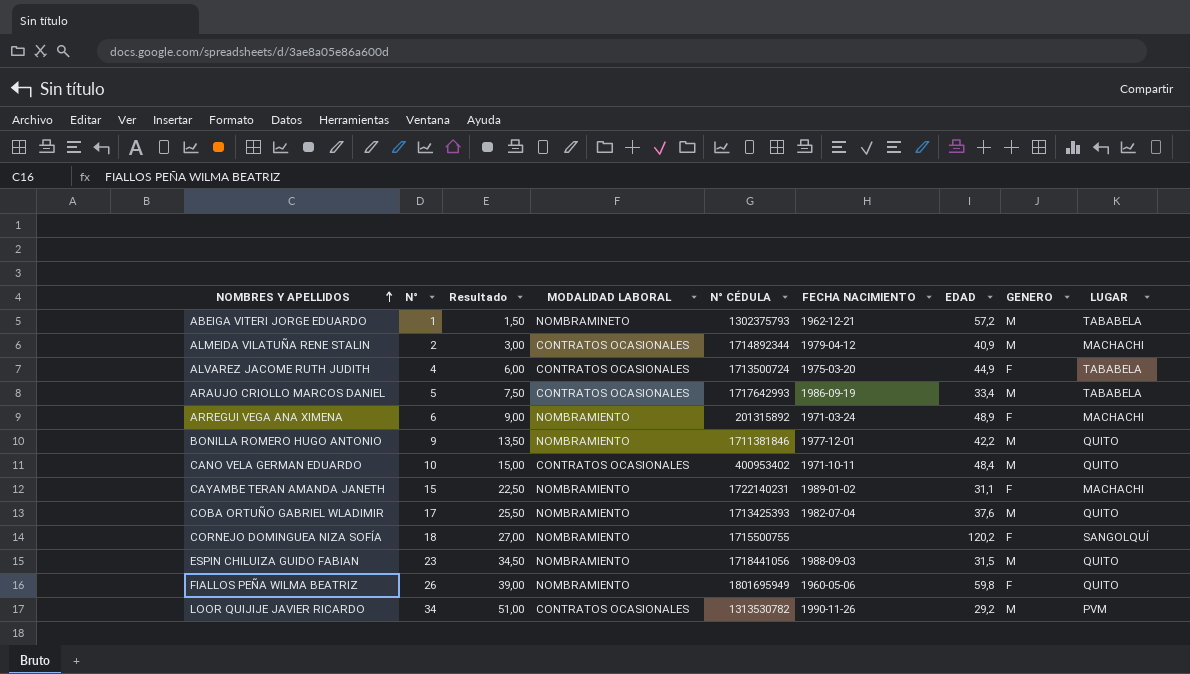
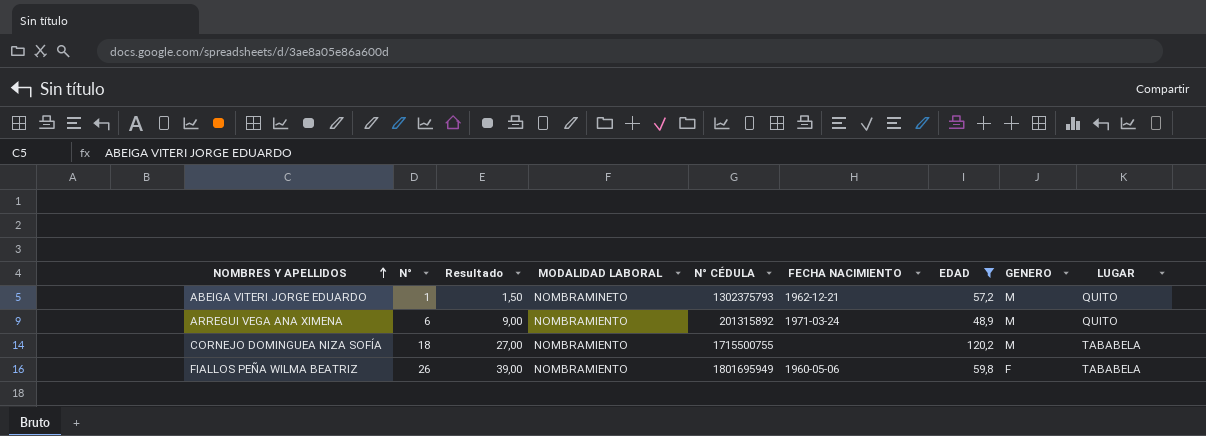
filter: none -> EDAD >= 48,9
ABEIGA VITERI JORGE EDUARDO | LUGAR: TABABELA -> QUITO
ARREGUI VEGA ANA XIMENA | GENERO: F -> M
ARREGUI VEGA ANA XIMENA | LUGAR: MACHACHI -> QUITO
CORNEJO DOMINGUEA NIZA SOFÍA | GENERO: F -> M
CORNEJO DOMINGUEA NIZA SOFÍA | LUGAR: SANGOLQUÍ -> TABABELA
FIALLOS PEÑA WILMA BEATRIZ | LUGAR: QUITO -> TABABELA

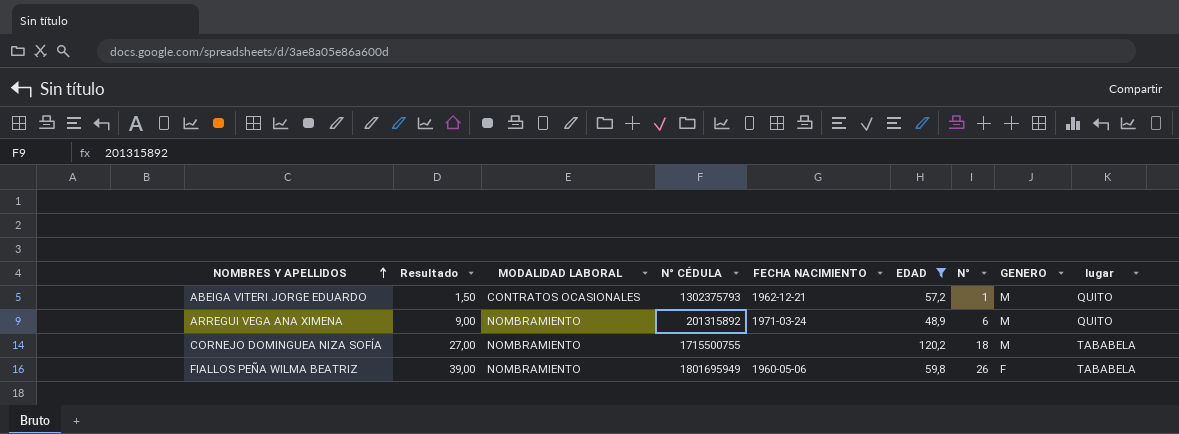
column N° | position: 2 -> 7
column name: LUGAR -> lugar
ABEIGA VITERI JORGE EDUARDO | MODALIDAD LABORAL: NOMBRAMINETO -> CONTRATOS OCASIONALES

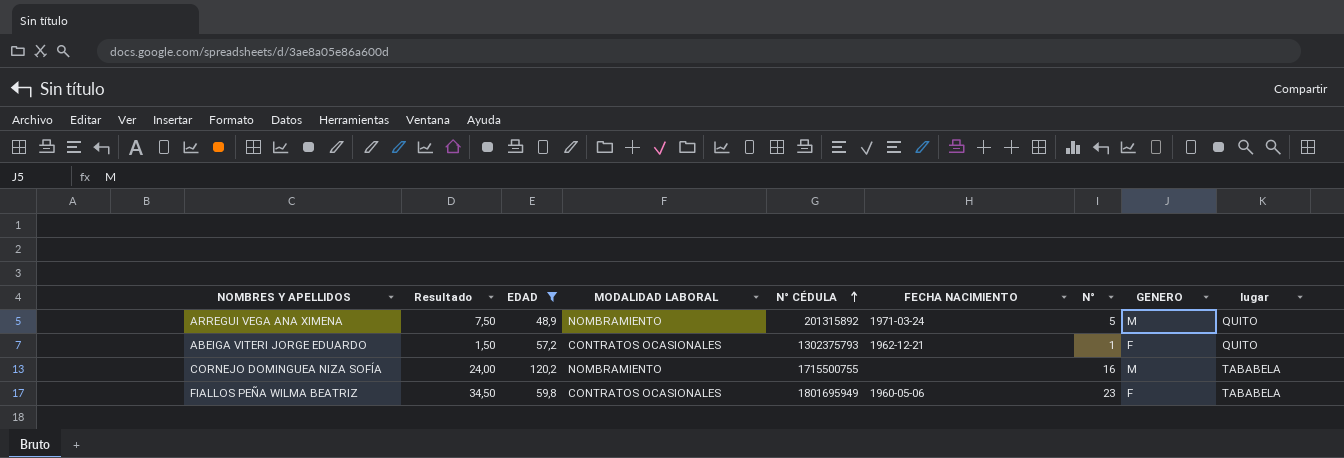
row order: NOMBRES Y APELLIDOS ascending -> N° CÉDULA ascending
column EDAD | position: 6 -> 3
ARREGUI VEGA ANA XIMENA | Resultado: 9,00 -> 7,50
ARREGUI VEGA ANA XIMENA | N°: 6 -> 5
ABEIGA VITERI JORGE EDUARDO | GENERO: M -> F
CORNEJO DOMINGUEA NIZA SOFÍA | Resultado: 27,00 -> 24,00
CORNEJO DOMINGUEA NIZA SOFÍA | N°: 18 -> 16
FIALLOS PEÑA WILMA BEATRIZ | Resultado: 39,00 -> 34,50
FIALLOS PEÑA WILMA BEATRIZ | MODALIDAD LABORAL: NOMBRAMIENTO -> CONTRATOS OCASIONALES
FIALLOS PEÑA WILMA BEATRIZ | N°: 26 -> 23

